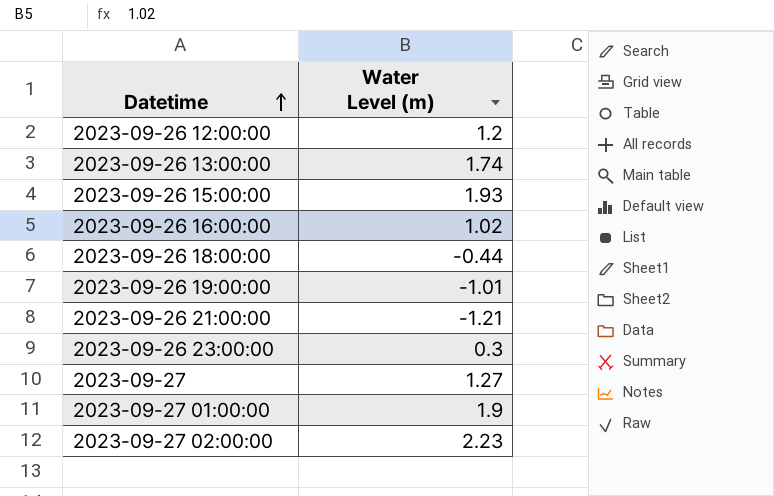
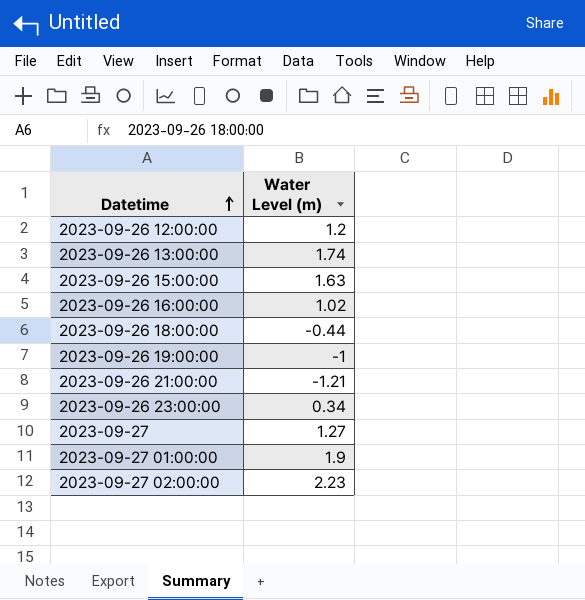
2023-09-26 15:00:00 | Water Level (m): 1.93 -> 1.63
2023-09-26 19:00:00 | Water Level (m): -1.01 -> -1
2023-09-26 23:00:00 | Water Level (m): 0.3 -> 0.34

